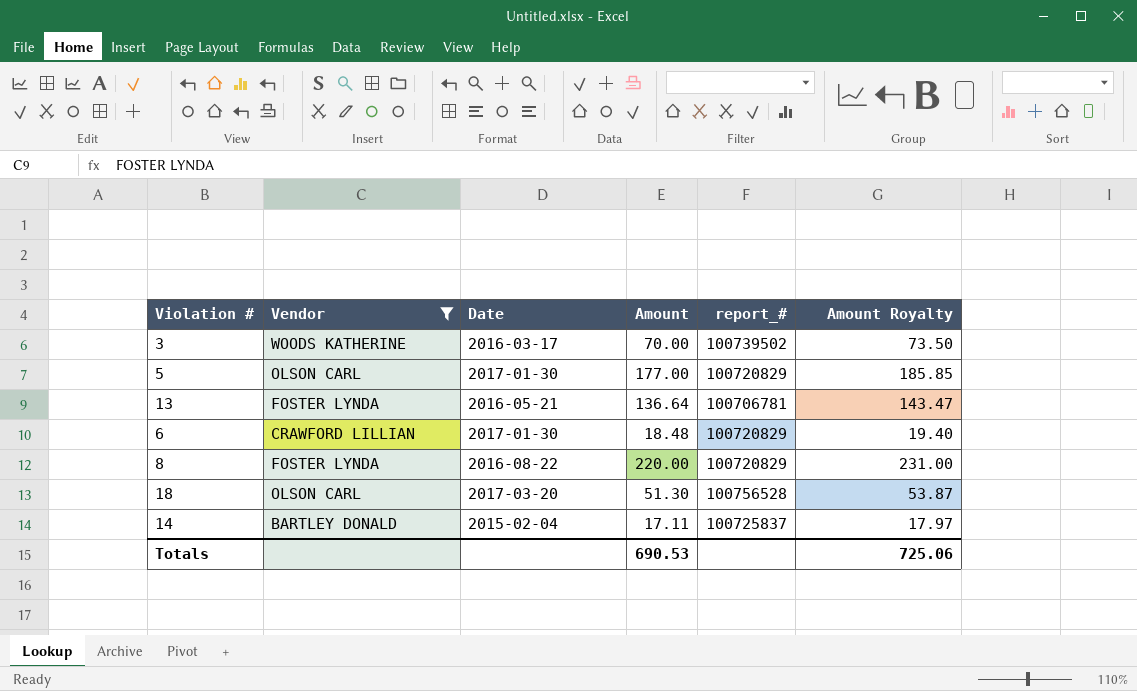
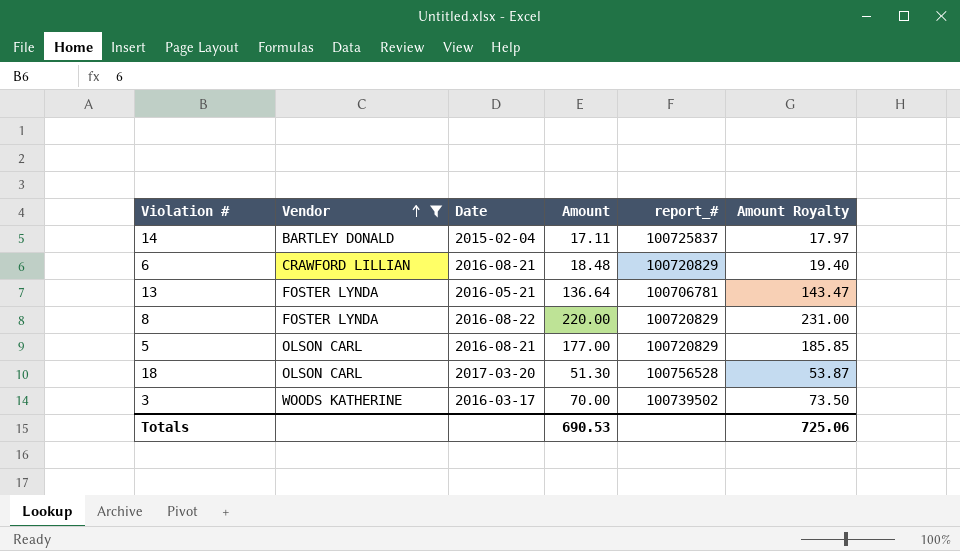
row order: none -> Vendor ascending
6 | Date: 2017-01-30 -> 2016-08-21
5 | Date: 2017-01-30 -> 2016-08-21

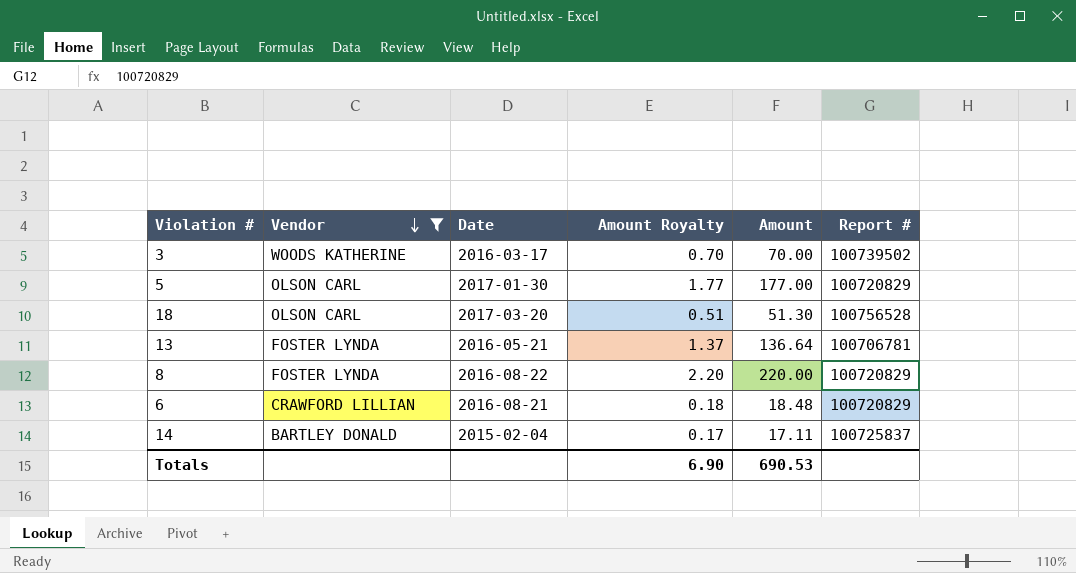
row order: Vendor ascending -> Vendor descending
column Amount Royalty | formula: [Amount] * 1.05 -> [Amount] * 0.01
column Amount Royalty | position: 6 -> 4
column name: report_# -> Report #
5 | Date: 2016-08-21 -> 2017-01-30
Totals | Amount Royalty: 725.06 -> 6.90

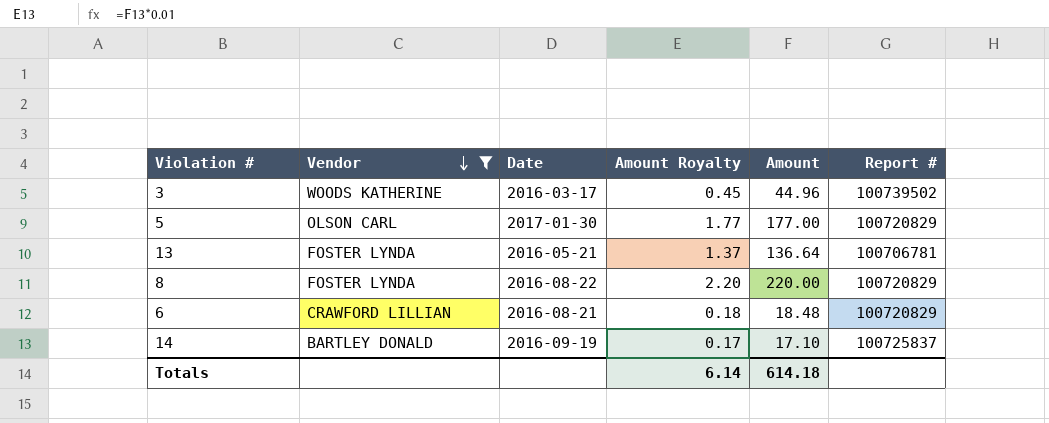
row 18: OLSON CARL | 2017-03-20 | 0.51 | 51.30 | 100756528 -> none
3 | Amount Royalty: 0.70 -> 0.45
3 | Amount: 70.00 -> 44.96
14 | Date: 2015-02-04 -> 2016-09-19
14 | Amount: 17.11 -> 17.10
Totals | Amount Royalty: 6.90 -> 6.14
Totals | Amount: 690.53 -> 614.18

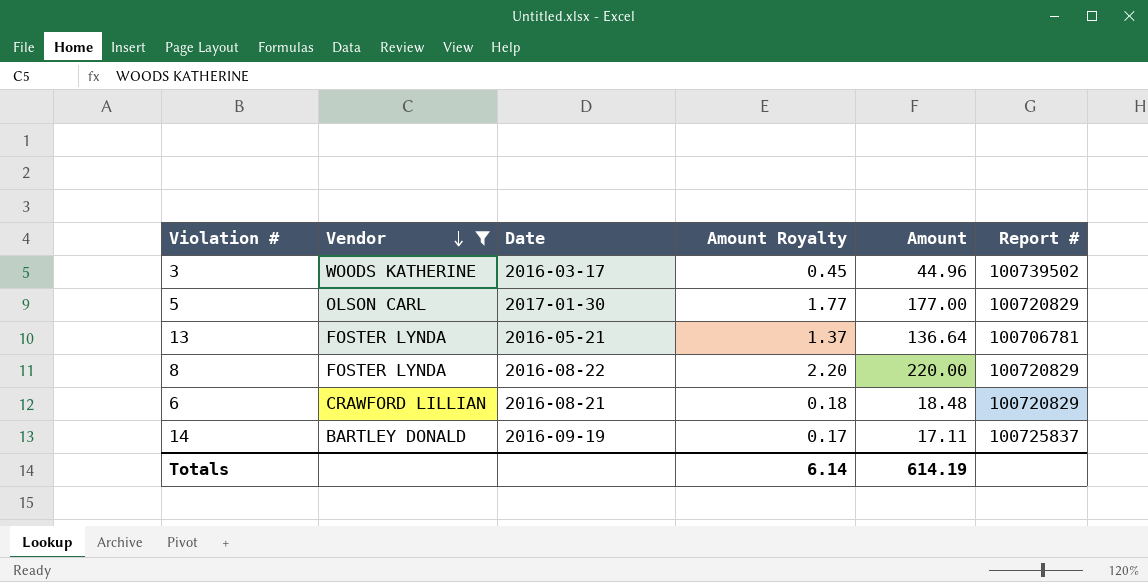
14 | Amount: 17.10 -> 17.11
Totals | Amount: 614.18 -> 614.19

